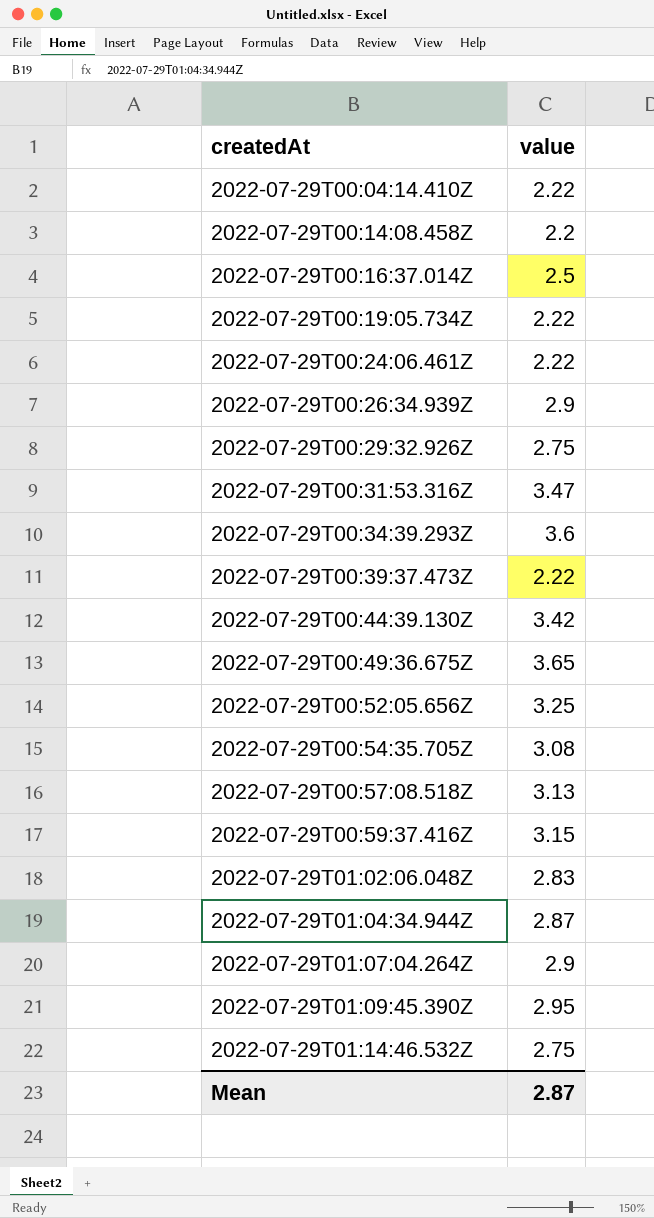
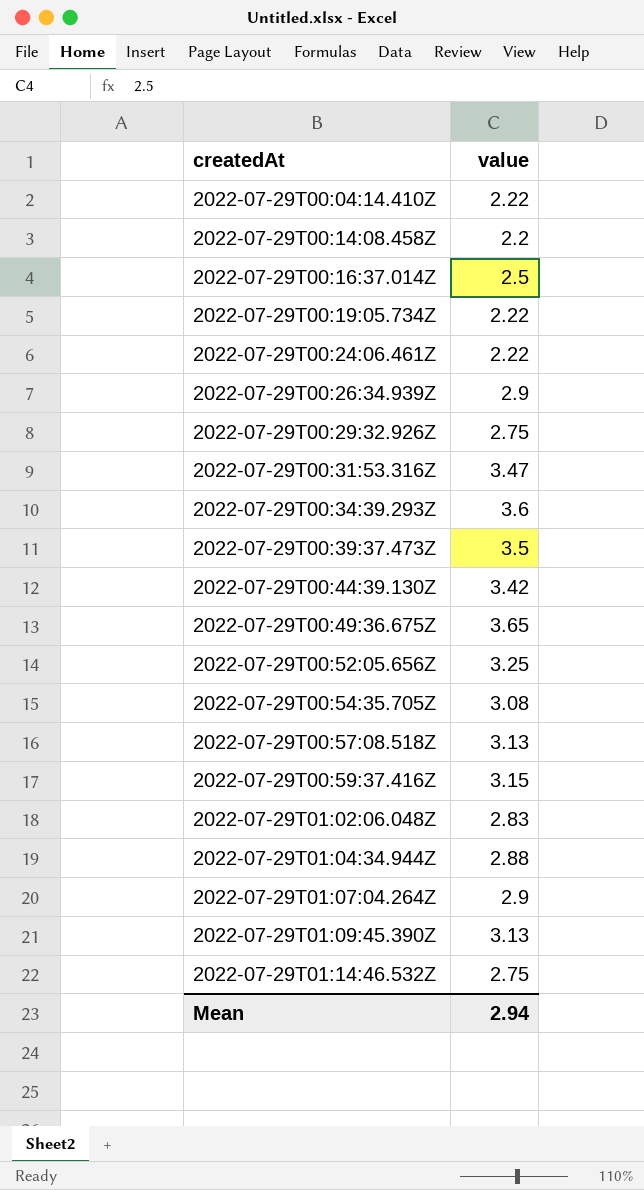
2022-07-29T00:39:37.473Z | value: 2.22 -> 3.5
2022-07-29T01:04:34.944Z | value: 2.87 -> 2.88
2022-07-29T01:09:45.390Z | value: 2.95 -> 3.13
Mean | value: 2.87 -> 2.94

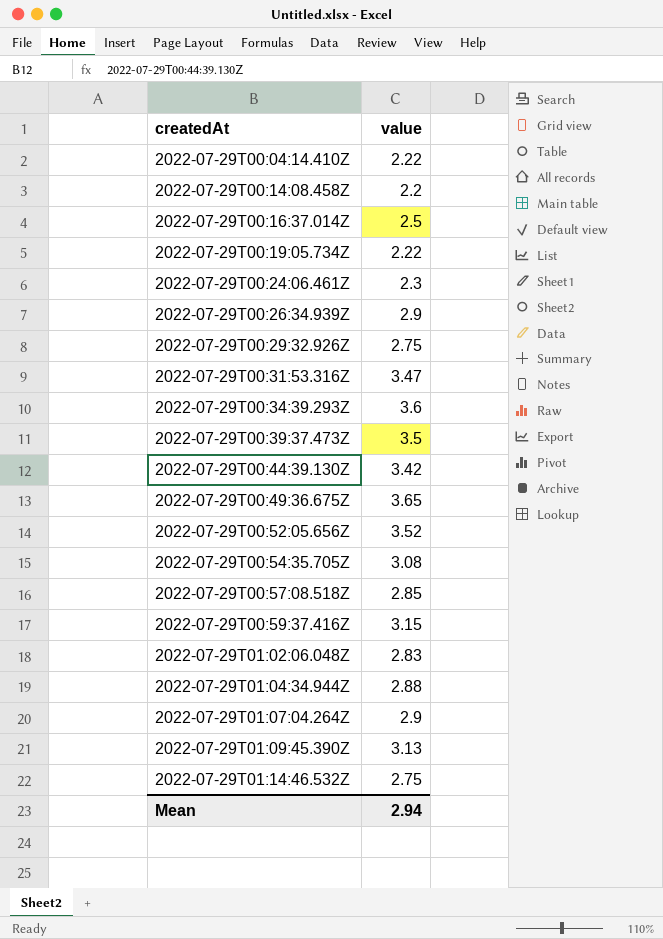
2022-07-29T00:24:06.461Z | value: 2.22 -> 2.3
2022-07-29T00:52:05.656Z | value: 3.25 -> 3.52
2022-07-29T00:57:08.518Z | value: 3.13 -> 2.85

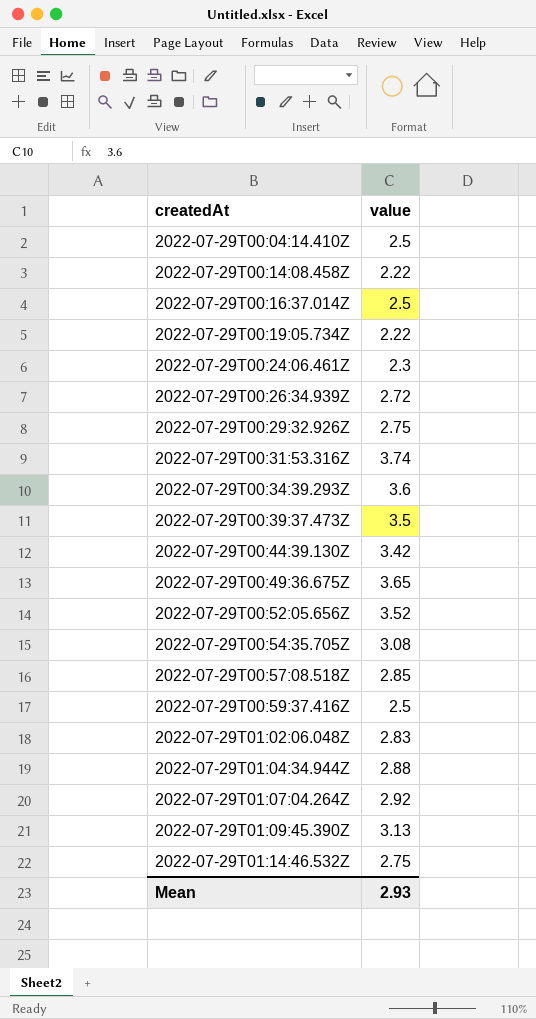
2022-07-29T00:04:14.410Z | value: 2.22 -> 2.5
2022-07-29T00:14:08.458Z | value: 2.2 -> 2.22
2022-07-29T00:26:34.939Z | value: 2.9 -> 2.72
2022-07-29T00:31:53.316Z | value: 3.47 -> 3.74
2022-07-29T00:59:37.416Z | value: 3.15 -> 2.5
2022-07-29T01:07:04.264Z | value: 2.9 -> 2.92
Mean | value: 2.94 -> 2.93

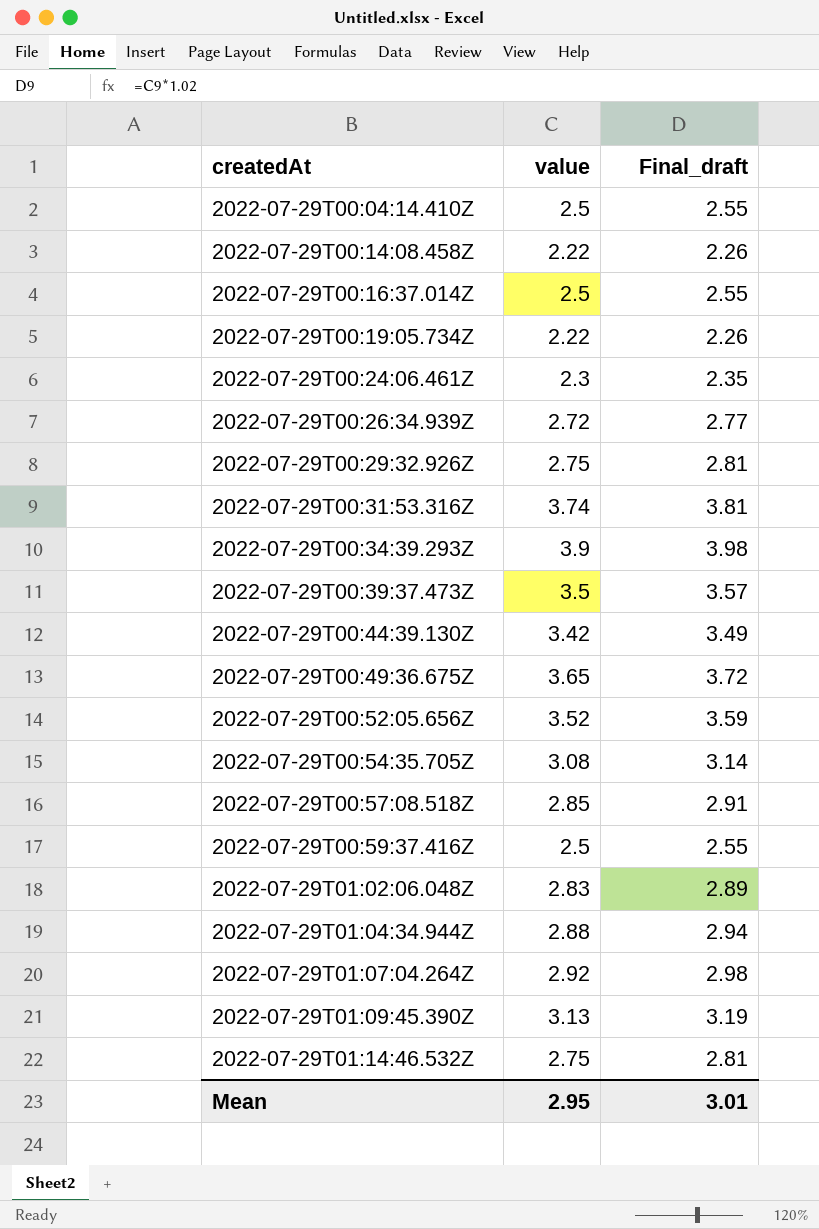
column Final_draft | formula: none -> [value] * 1.02
2022-07-29T00:34:39.293Z | value: 3.6 -> 3.9
Mean | value: 2.93 -> 2.95

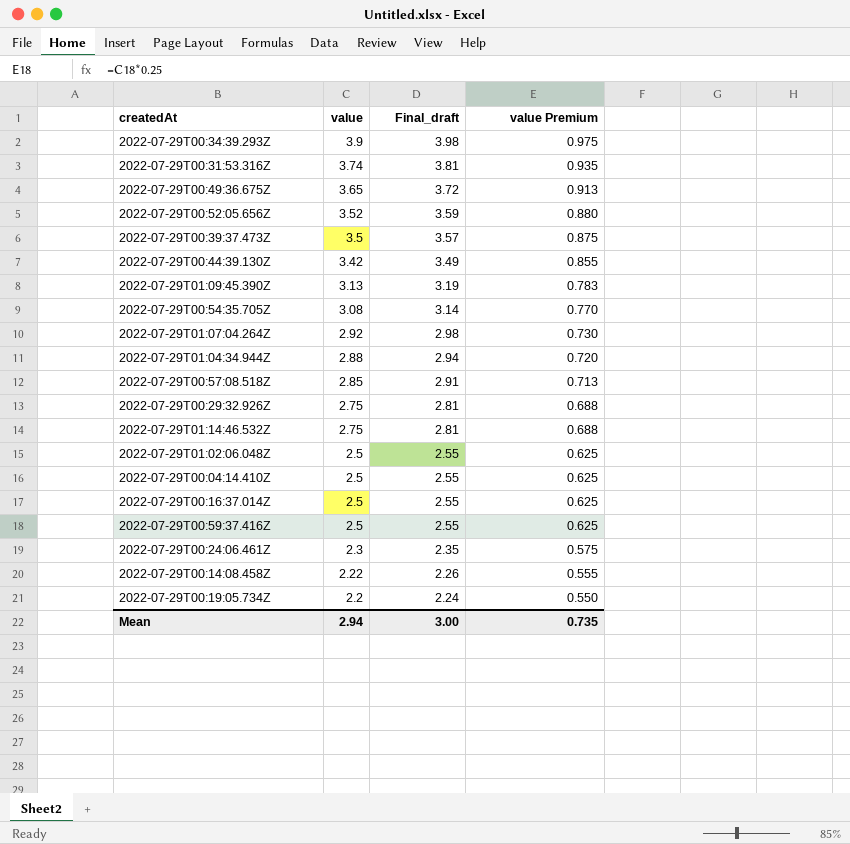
row order: createdAt ascending -> value descending
column value Premium | formula: none -> [value] * 0.25
row 2022-07-29T00:26:34.939Z: 2.72 | 2.77 -> none
2022-07-29T01:02:06.048Z | value: 2.83 -> 2.5
2022-07-29T01:02:06.048Z | Final_draft: 2.89 -> 2.55
2022-07-29T00:19:05.734Z | value: 2.22 -> 2.2
2022-07-29T00:19:05.734Z | Final_draft: 2.26 -> 2.24
Mean | value: 2.95 -> 2.94
Mean | Final_draft: 3.01 -> 3.00

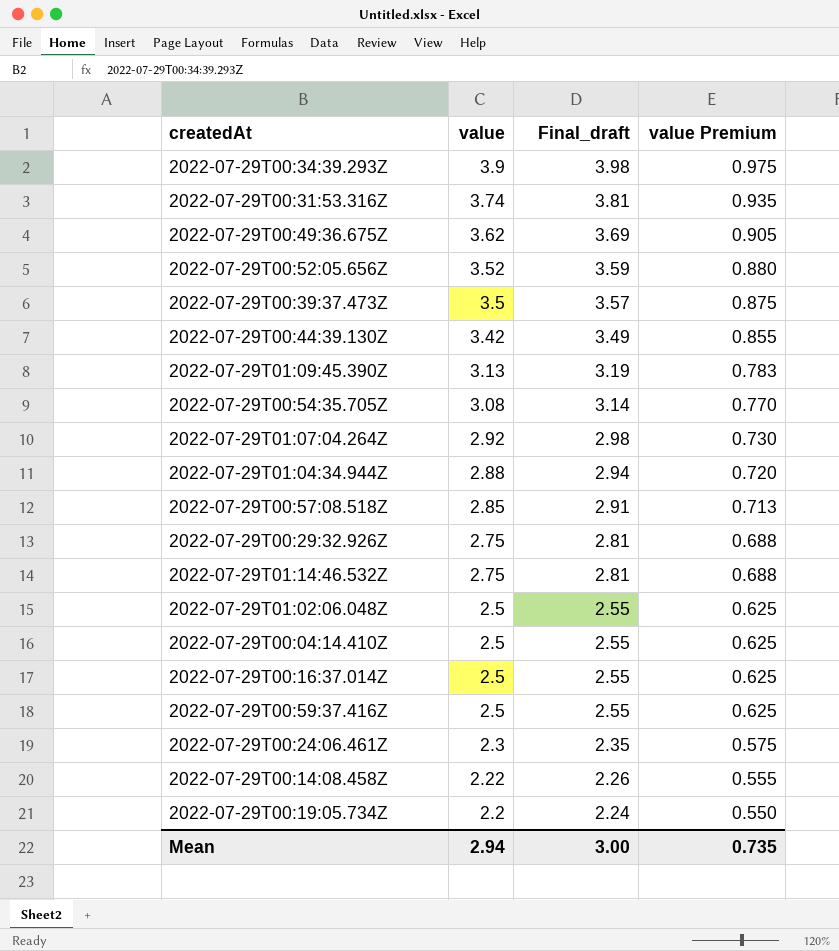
2022-07-29T00:49:36.675Z | value: 3.65 -> 3.62
2022-07-29T00:49:36.675Z | Final_draft: 3.72 -> 3.69
2022-07-29T00:49:36.675Z | value Premium: 0.913 -> 0.905

